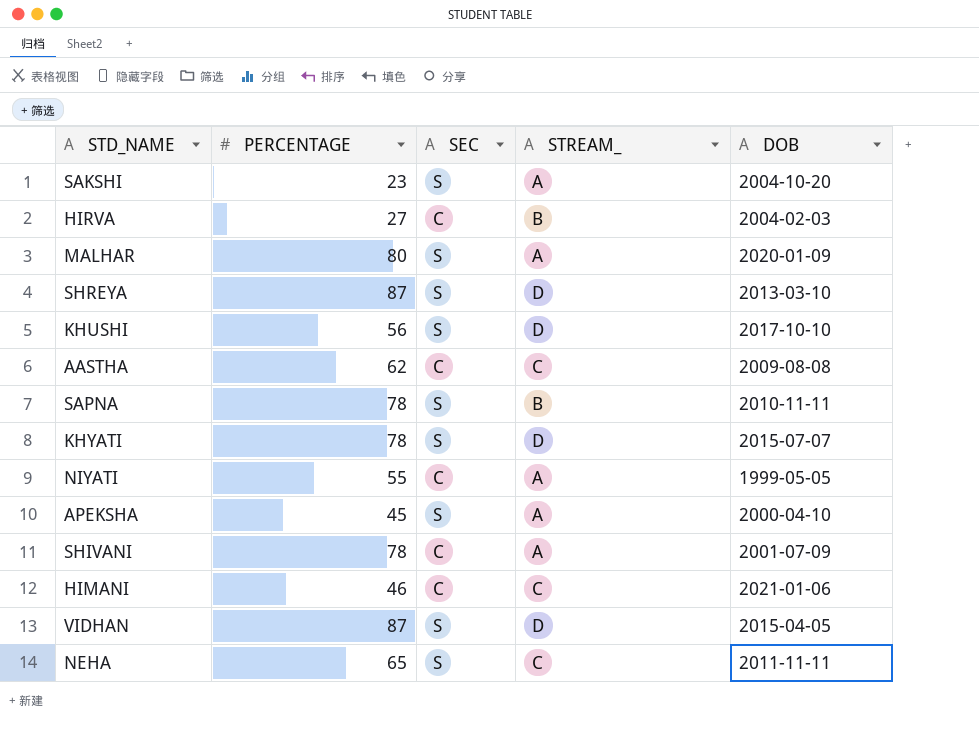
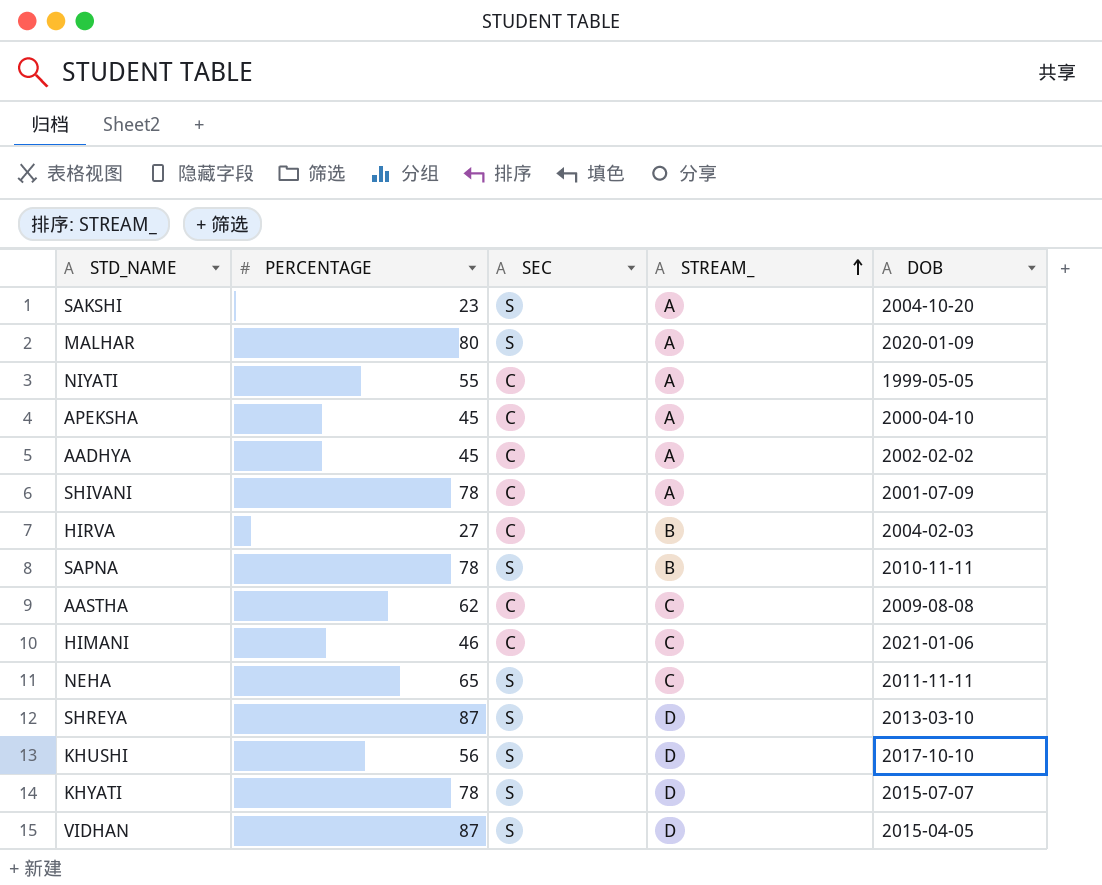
row order: none -> STREAM_ ascending
APEKSHA | SEC: S -> C
row AADHYA: none -> 45 | C | A | 2002-02-02

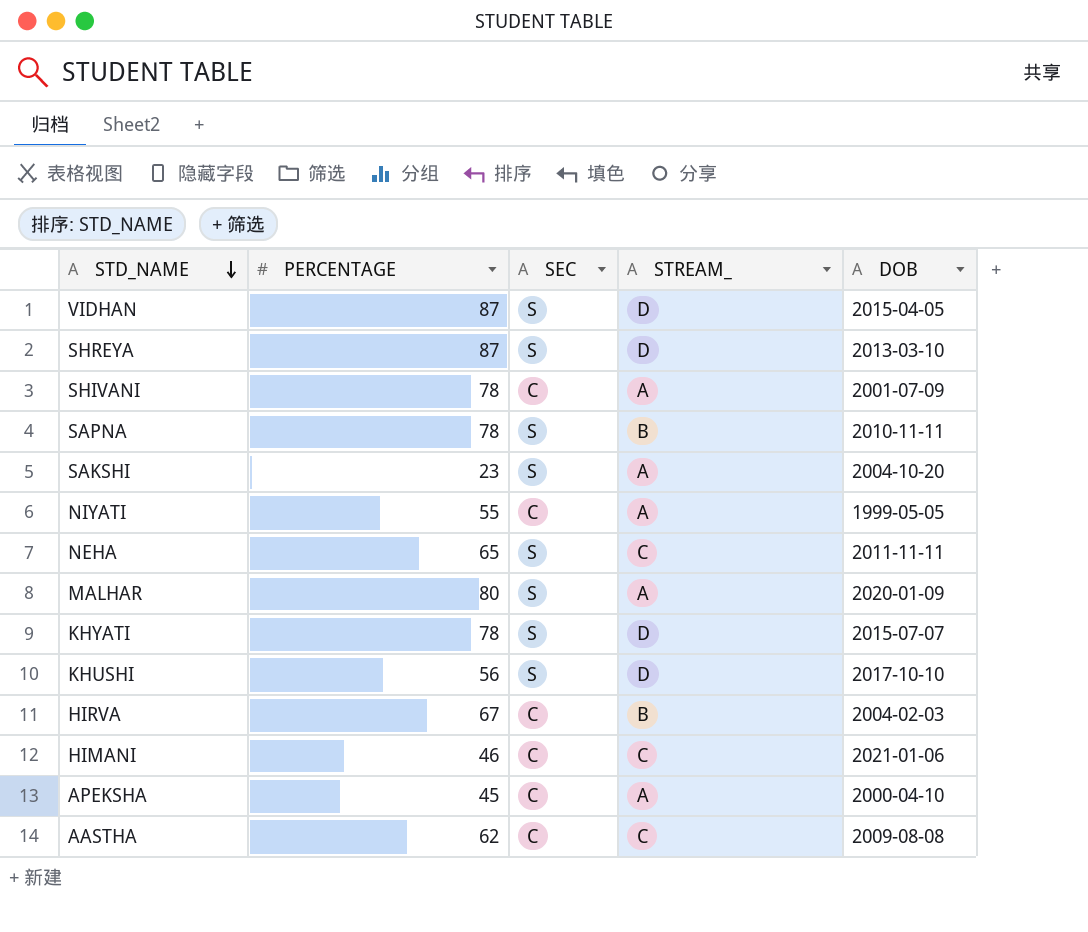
row order: STREAM_ ascending -> STD_NAME descending
row AADHYA: 45 | C | A | 2002-02-02 -> none
HIRVA | PERCENTAGE: 27 -> 67

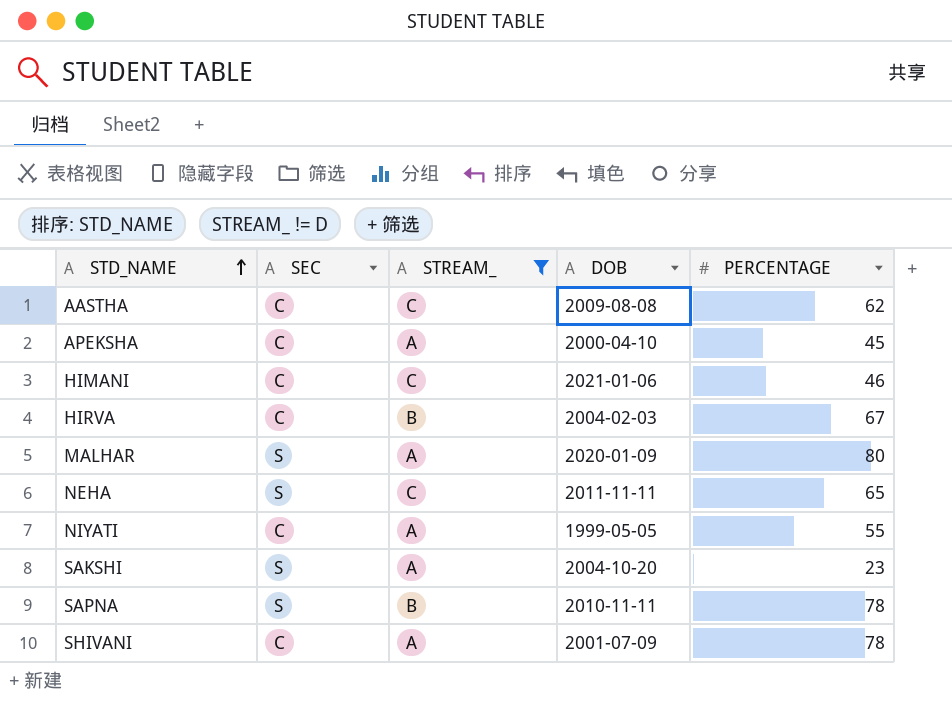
filter: none -> STREAM_ != D
row order: STD_NAME descending -> STD_NAME ascending
column PERCENTAGE | position: 2 -> 5

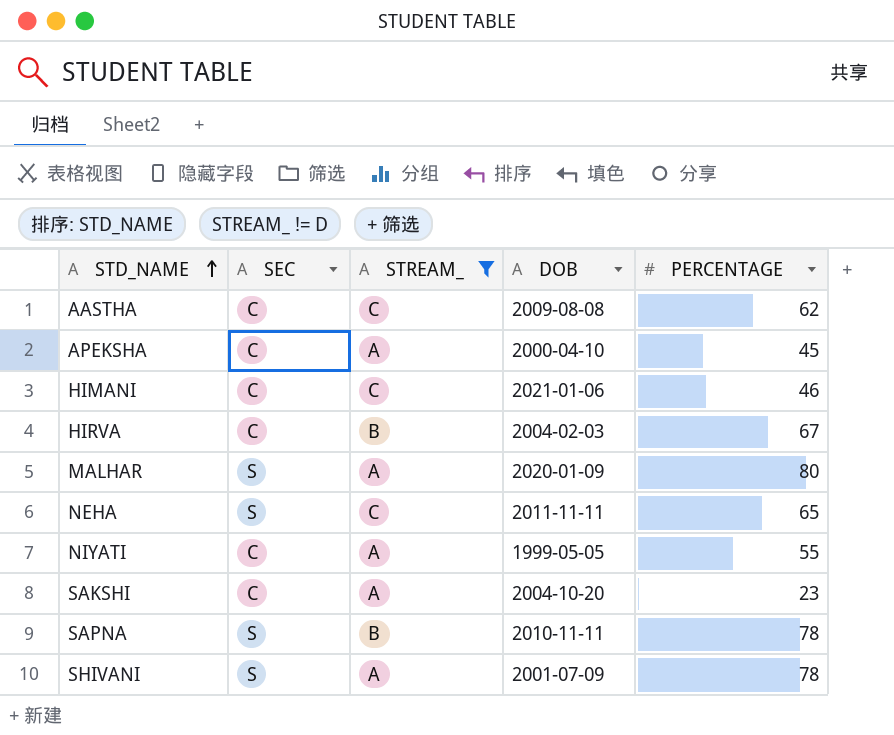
SAKSHI | SEC: S -> C
SHIVANI | SEC: C -> S

